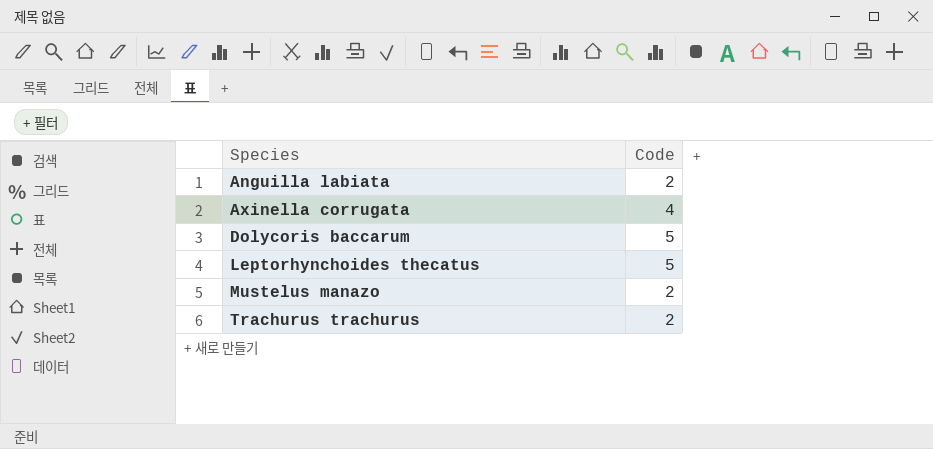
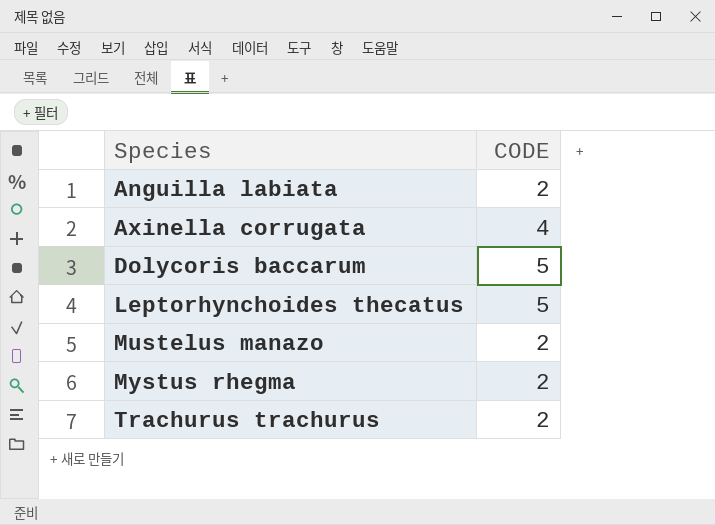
column name: Code -> CODE
row Mystus rhegma: none -> 2

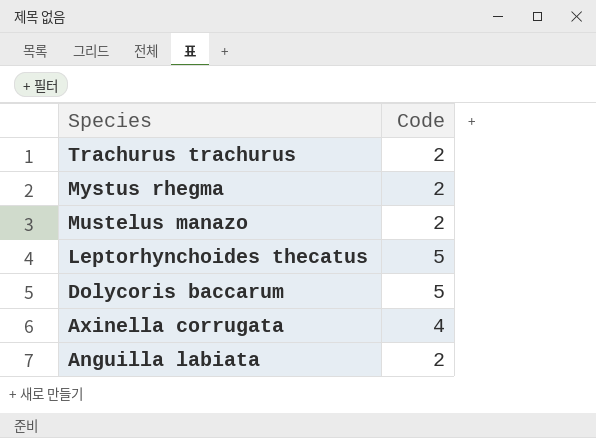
row order: Species ascending -> Species descending
column name: CODE -> Code

